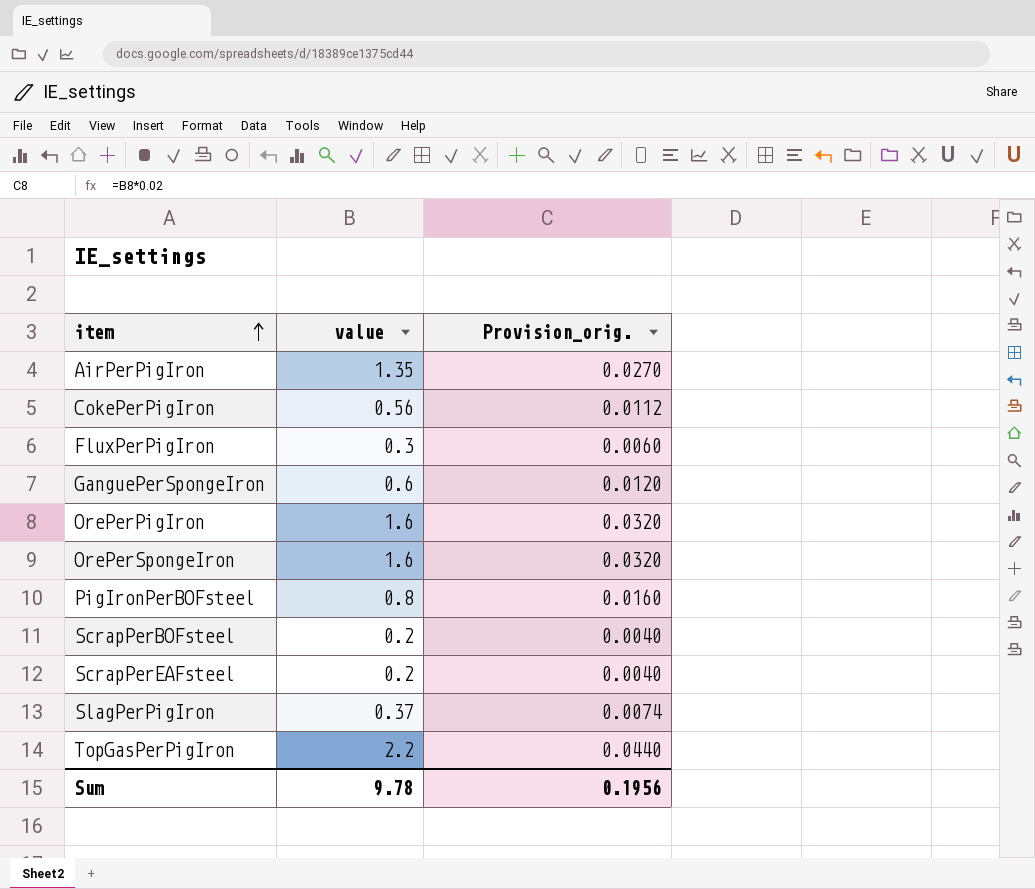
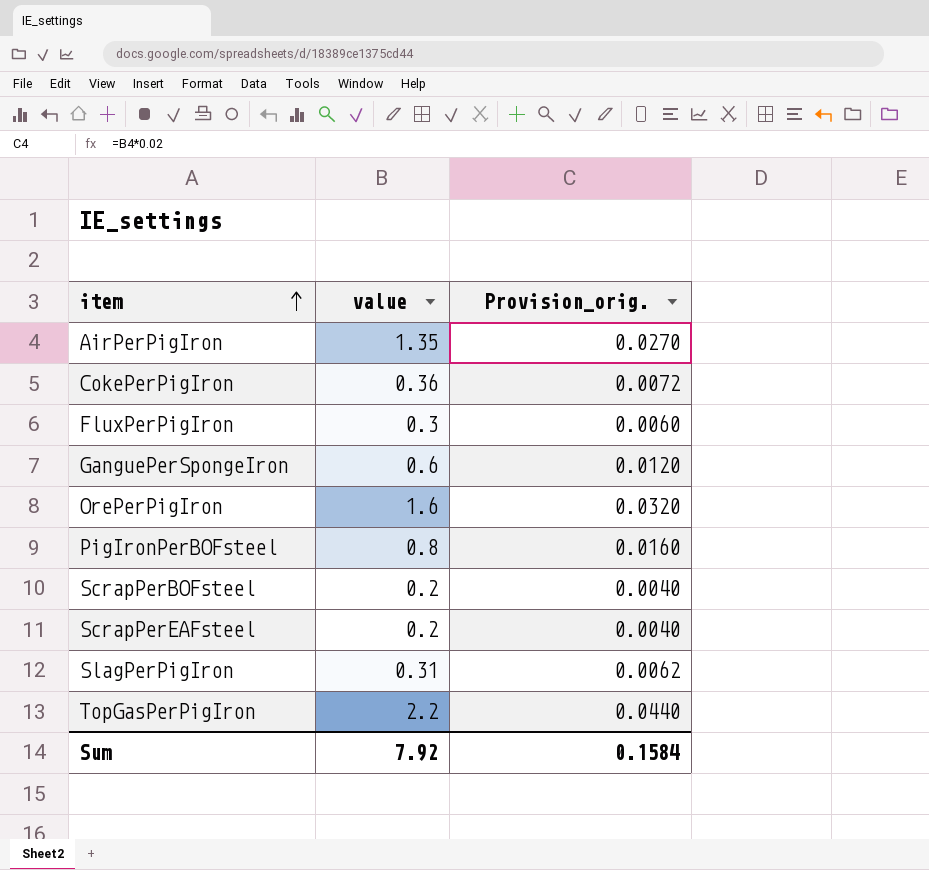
row OrePerSpongeIron: 1.6 | 0.0320 -> none
CokePerPigIron | value: 0.56 -> 0.36
CokePerPigIron | Provision_orig.: 0.0112 -> 0.0072
SlagPerPigIron | value: 0.37 -> 0.31
SlagPerPigIron | Provision_orig.: 0.0074 -> 0.0062
Sum | value: 9.78 -> 7.92
Sum | Provision_orig.: 0.1956 -> 0.1584

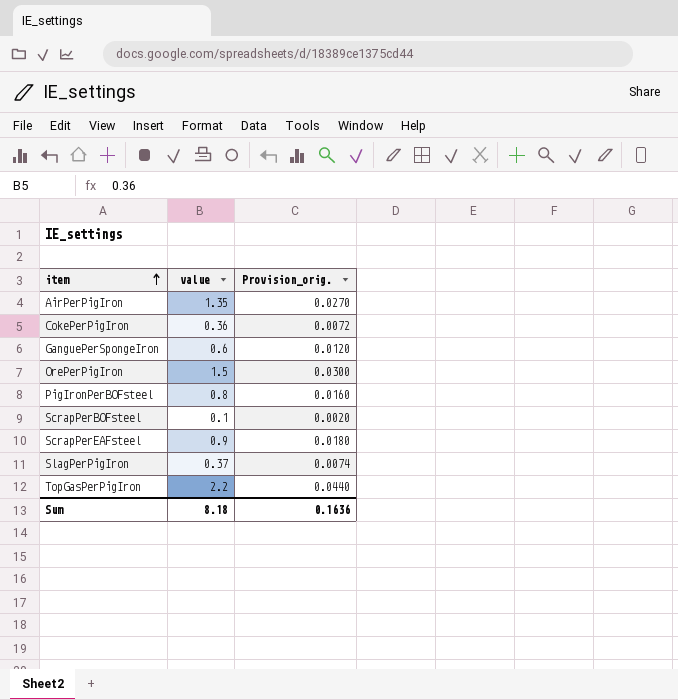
row FluxPerPigIron: 0.3 | 0.0060 -> none
OrePerPigIron | value: 1.6 -> 1.5
OrePerPigIron | Provision_orig.: 0.0320 -> 0.0300
ScrapPerBOFsteel | value: 0.2 -> 0.1
ScrapPerBOFsteel | Provision_orig.: 0.0040 -> 0.0020
ScrapPerEAFsteel | value: 0.2 -> 0.9
ScrapPerEAFsteel | Provision_orig.: 0.0040 -> 0.0180
SlagPerPigIron | value: 0.31 -> 0.37
SlagPerPigIron | Provision_orig.: 0.0062 -> 0.0074
Sum | value: 7.92 -> 8.18
Sum | Provision_orig.: 0.1584 -> 0.1636

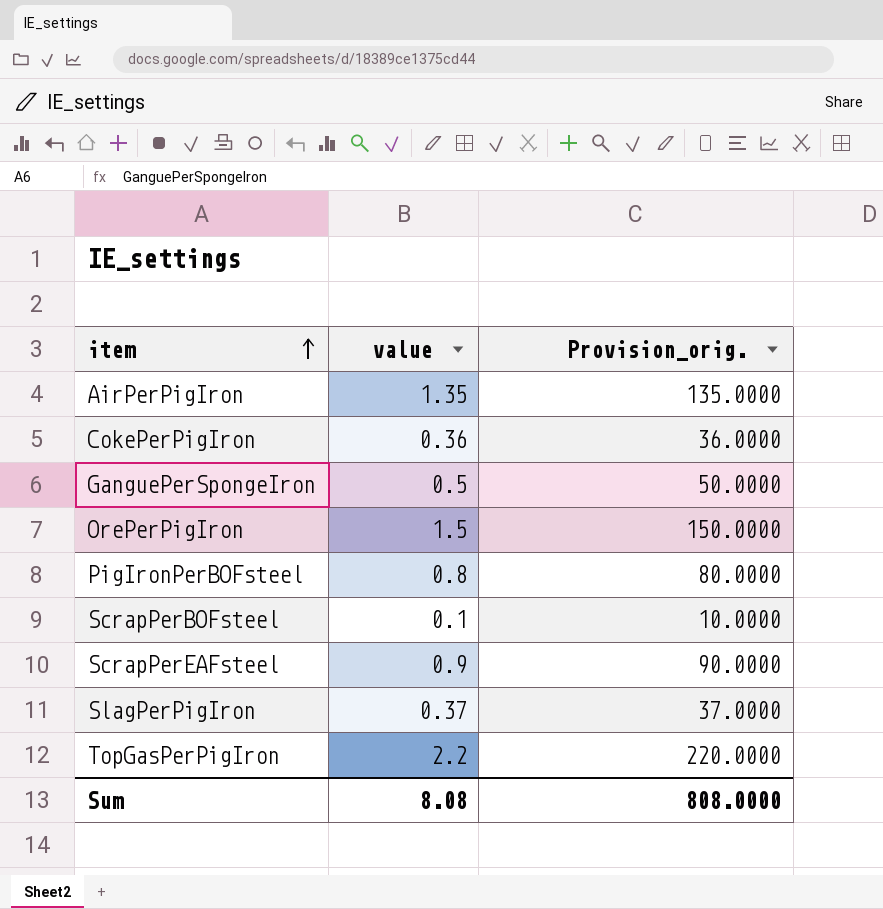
column Provision_orig. | formula: [value] * 0.02 -> [value] * 100
GanguePerSpongeIron | value: 0.6 -> 0.5
Sum | value: 8.18 -> 8.08
Sum | Provision_orig.: 0.1636 -> 808.0000

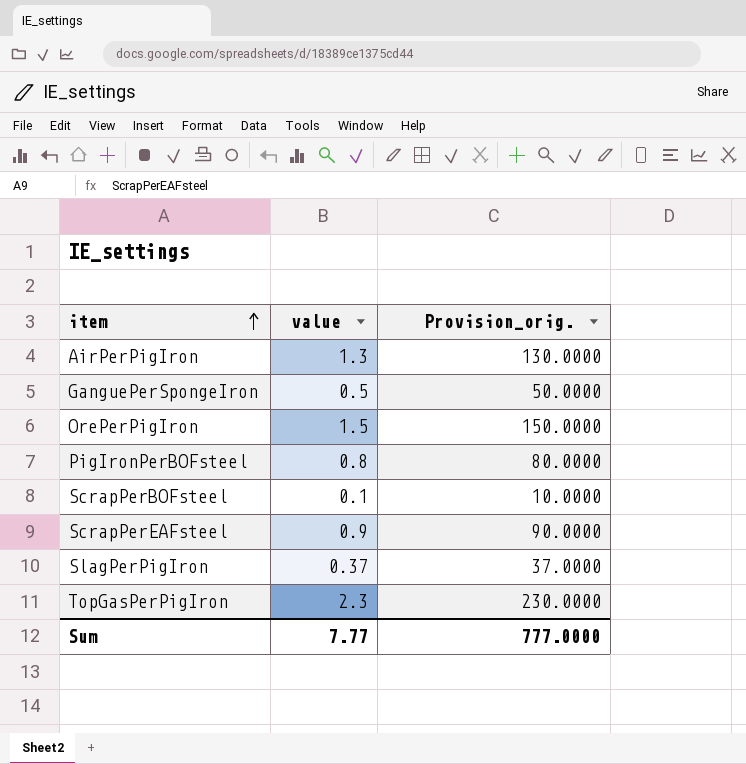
row CokePerPigIron: 0.36 | 36.0000 -> none
AirPerPigIron | value: 1.35 -> 1.3
AirPerPigIron | Provision_orig.: 135.0000 -> 130.0000
TopGasPerPigIron | value: 2.2 -> 2.3
TopGasPerPigIron | Provision_orig.: 220.0000 -> 230.0000
Sum | value: 8.08 -> 7.77
Sum | Provision_orig.: 808.0000 -> 777.0000

